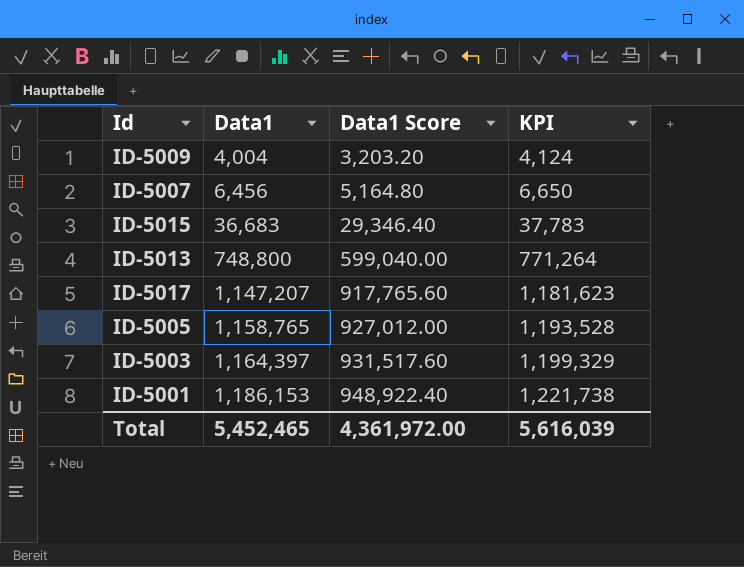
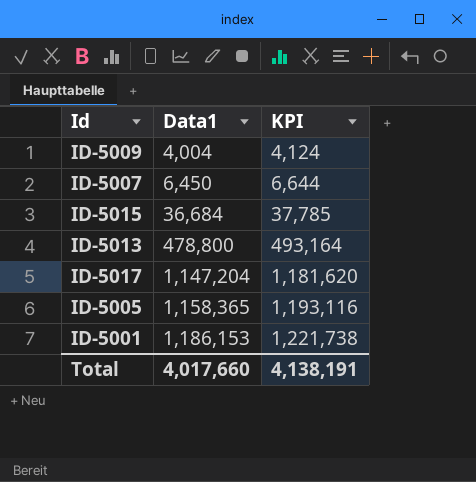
column Data1 Score | formula: [Data1] * 0.8 -> none
row ID-5003: 1,164,397 | 931,517.60 | 1,199,329 -> none
ID-5007 | Data1: 6,456 -> 6,450
ID-5007 | KPI: 6,650 -> 6,644
ID-5015 | Data1: 36,683 -> 36,684
ID-5015 | KPI: 37,783 -> 37,785
ID-5013 | Data1: 748,800 -> 478,800
ID-5013 | KPI: 771,264 -> 493,164
ID-5017 | Data1: 1,147,207 -> 1,147,204
ID-5017 | KPI: 1,181,623 -> 1,181,620
ID-5005 | Data1: 1,158,765 -> 1,158,365
ID-5005 | KPI: 1,193,528 -> 1,193,116
Total | Data1: 5,452,465 -> 4,017,660
Total | KPI: 5,616,039 -> 4,138,191

